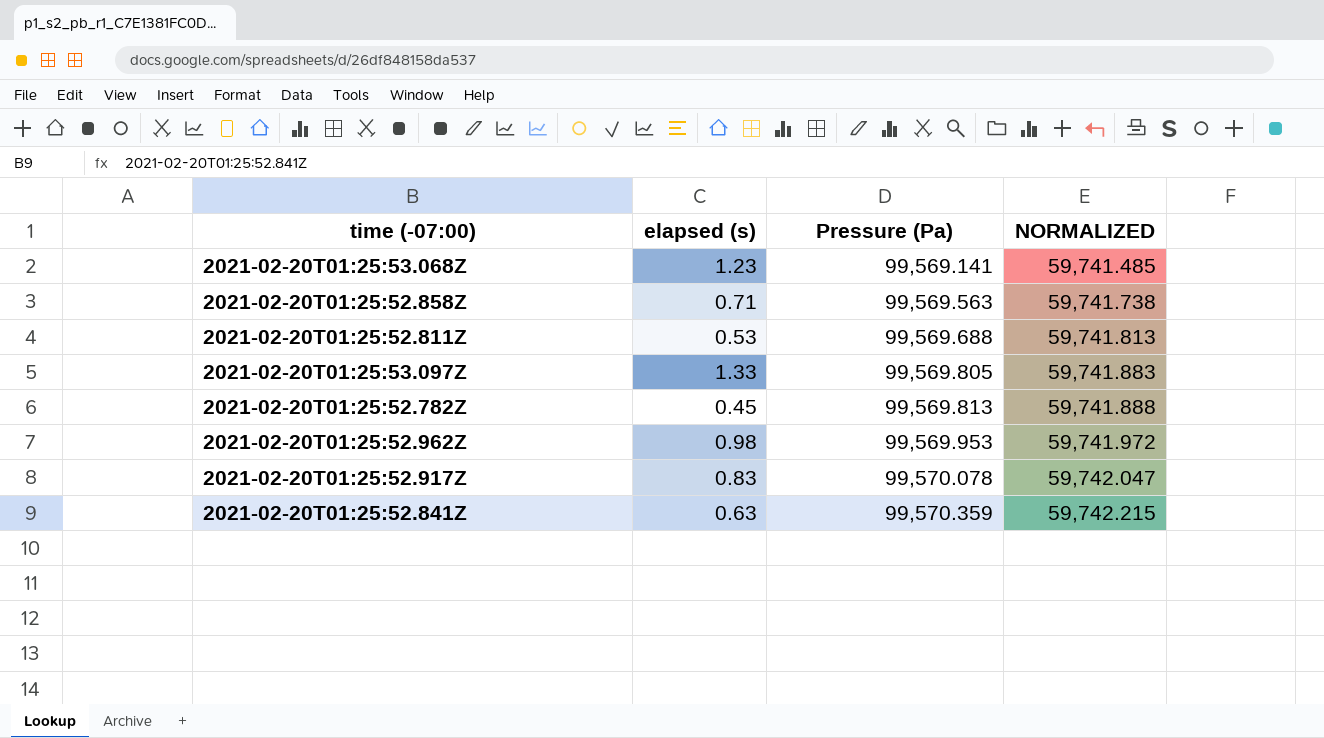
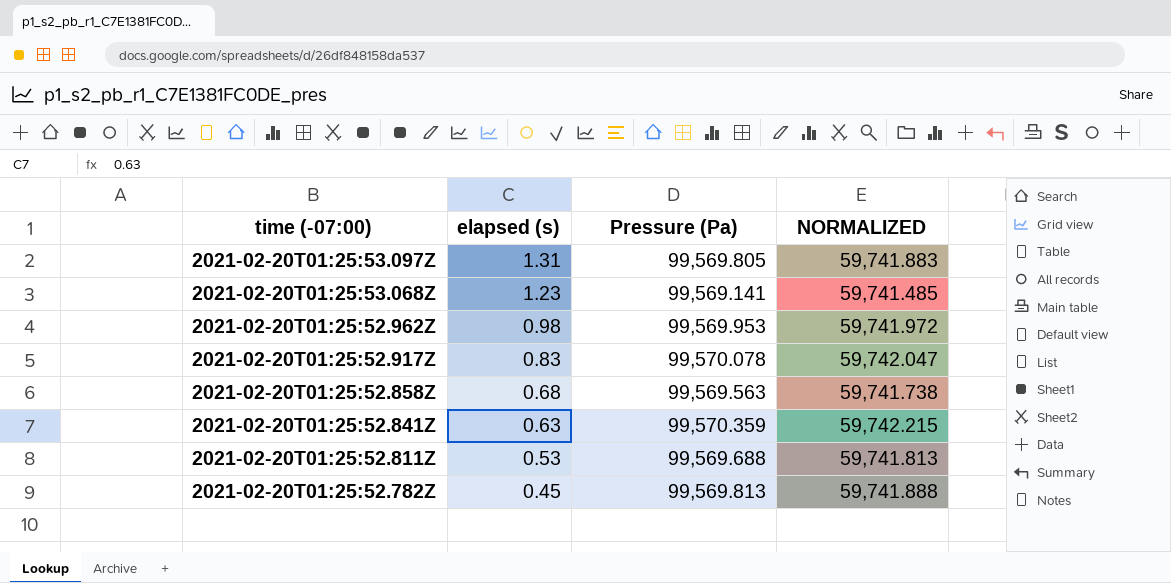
row order: Pressure (Pa) ascending -> time (-07:00) descending
2021-02-20T01:25:53.097Z | elapsed (s): 1.33 -> 1.31
2021-02-20T01:25:52.858Z | elapsed (s): 0.71 -> 0.68

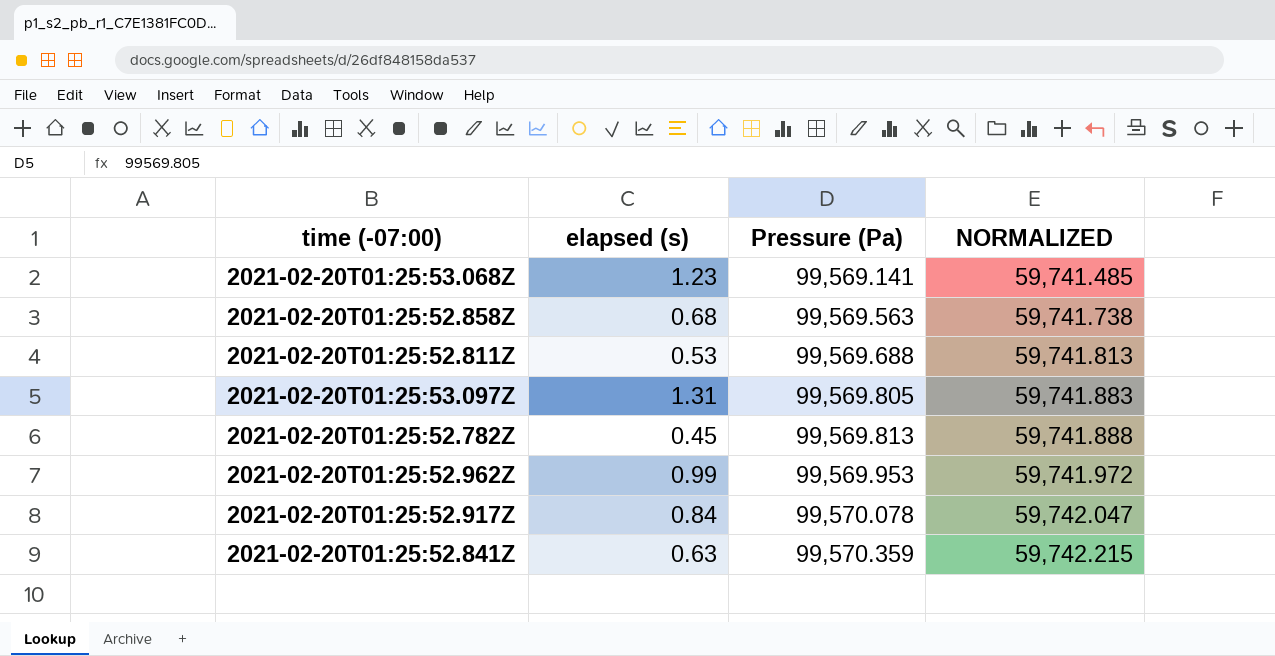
row order: time (-07:00) descending -> Pressure (Pa) ascending
2021-02-20T01:25:52.962Z | elapsed (s): 0.98 -> 0.99
2021-02-20T01:25:52.917Z | elapsed (s): 0.83 -> 0.84

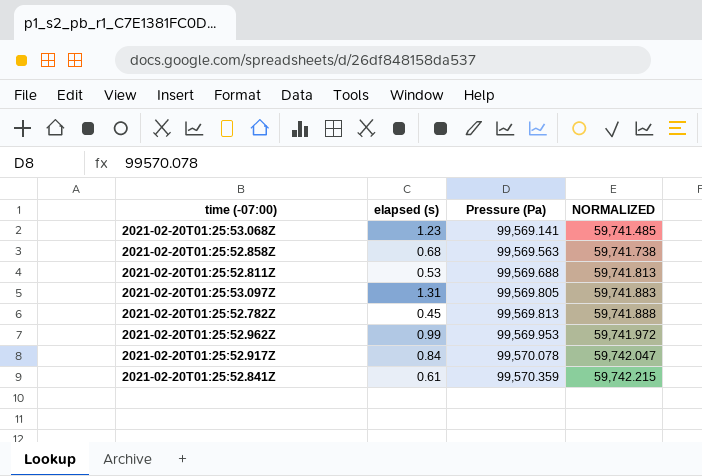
2021-02-20T01:25:52.841Z | elapsed (s): 0.63 -> 0.61

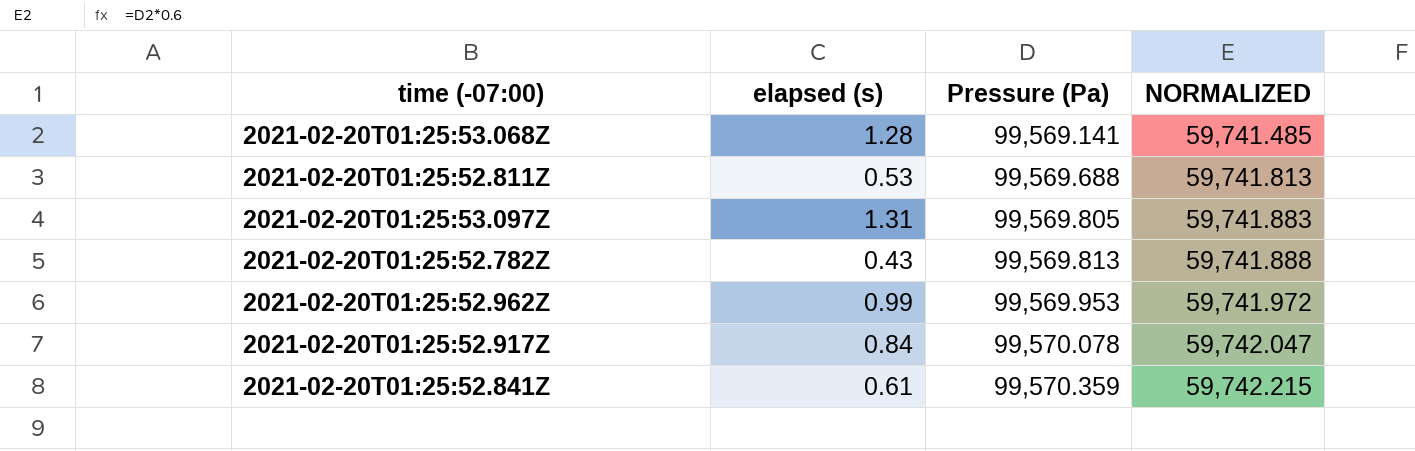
row 2021-02-20T01:25:52.858Z: 0.68 | 99,569.563 | 59,741.738 -> none
2021-02-20T01:25:53.068Z | elapsed (s): 1.23 -> 1.28
2021-02-20T01:25:52.782Z | elapsed (s): 0.45 -> 0.43

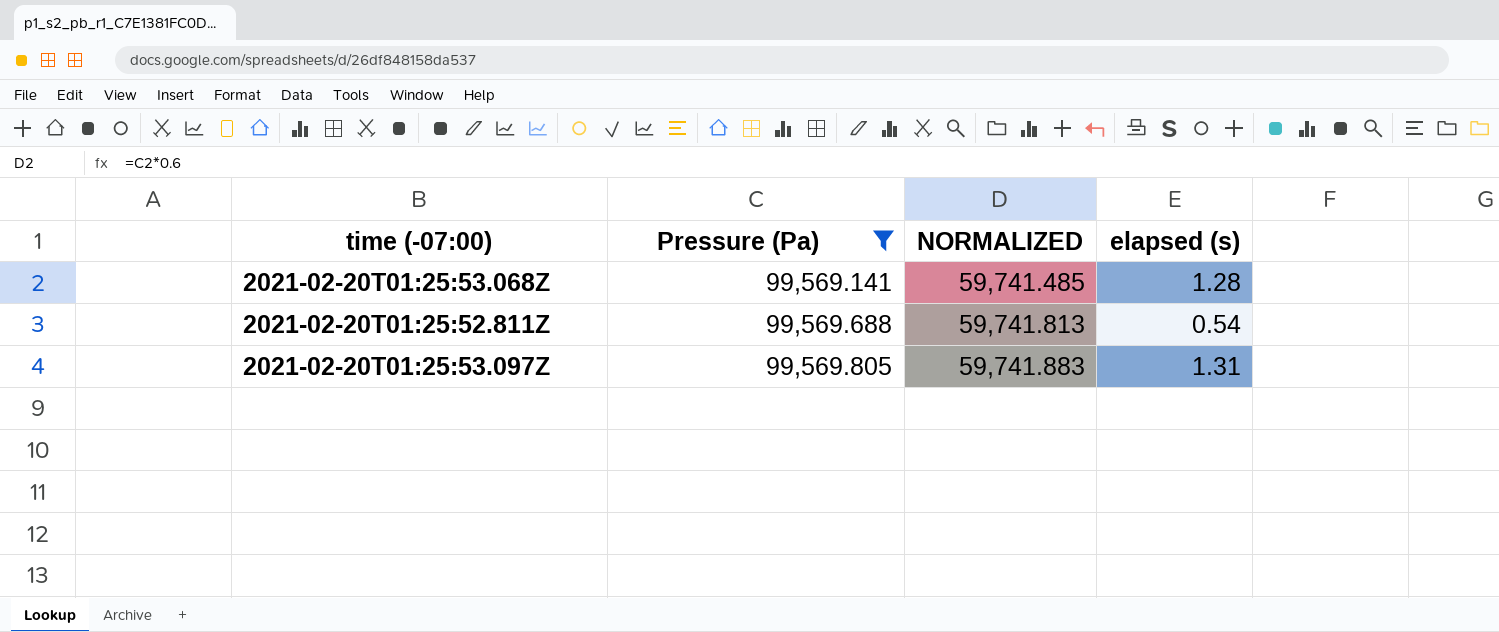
filter: none -> Pressure (Pa) <= 99,569.805
column elapsed (s) | position: 2 -> 4
2021-02-20T01:25:52.811Z | elapsed (s): 0.53 -> 0.54

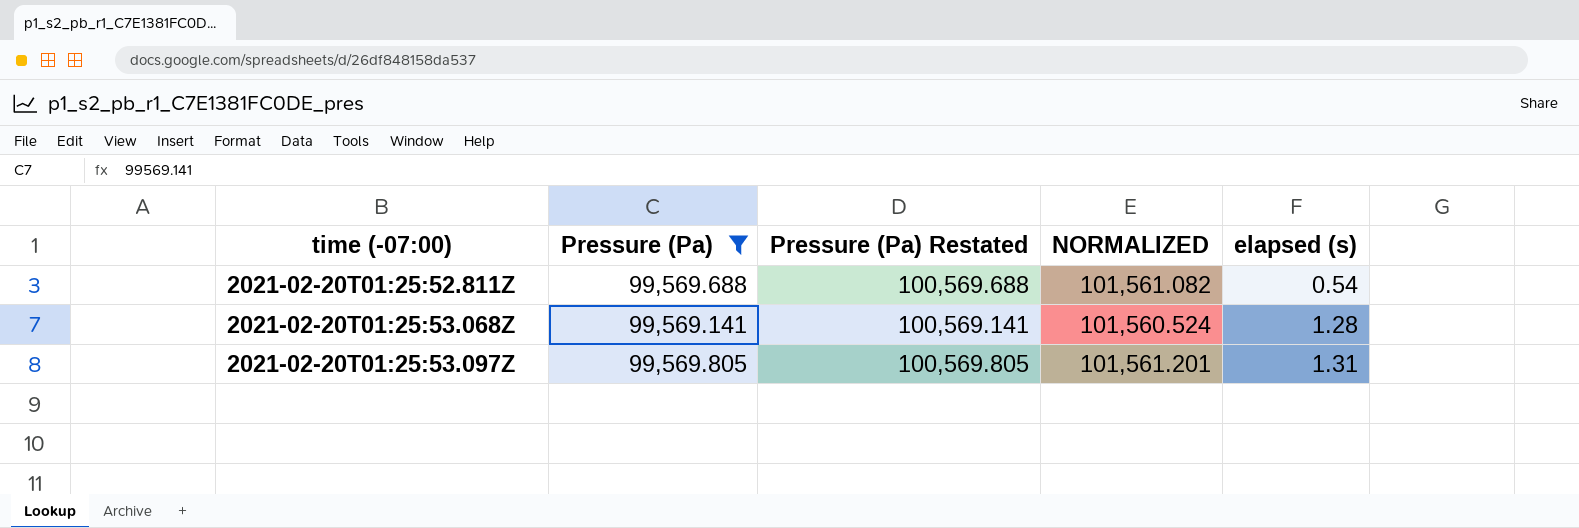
row order: Pressure (Pa) ascending -> time (-07:00) ascending
column Pressure (Pa) Restated | formula: none -> [Pressure (Pa)] + 1000
column NORMALIZED | formula: [Pressure (Pa)] * 0.6 -> [Pressure (Pa)] * 1.02

